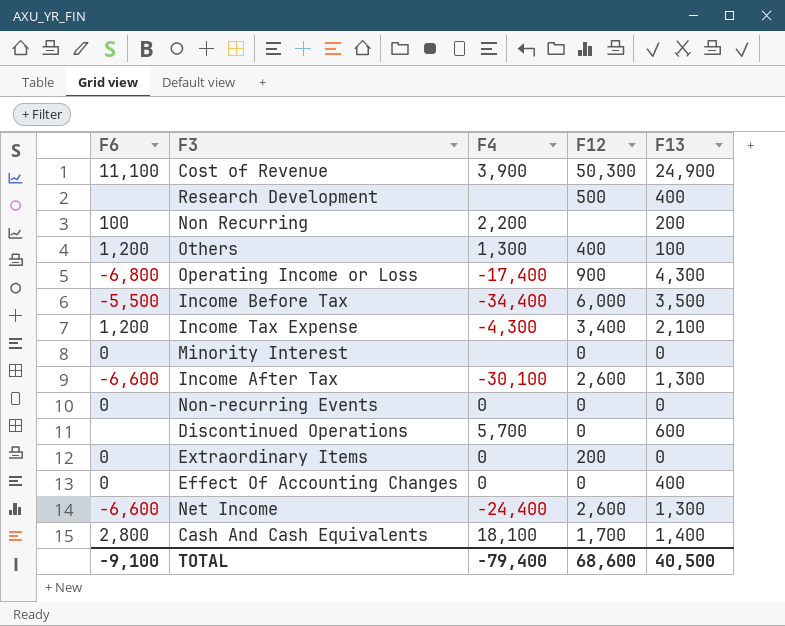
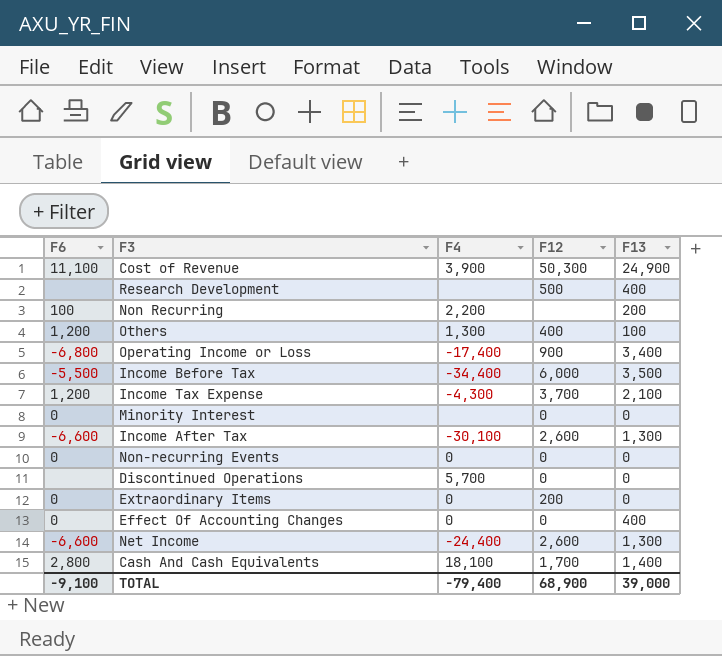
Operating Income or Loss | F13: 4,300 -> 3,400
Income Tax Expense | F12: 3,400 -> 3,700
Discontinued Operations | F13: 600 -> 0
TOTAL | F12: 68,600 -> 68,900
TOTAL | F13: 40,500 -> 39,000

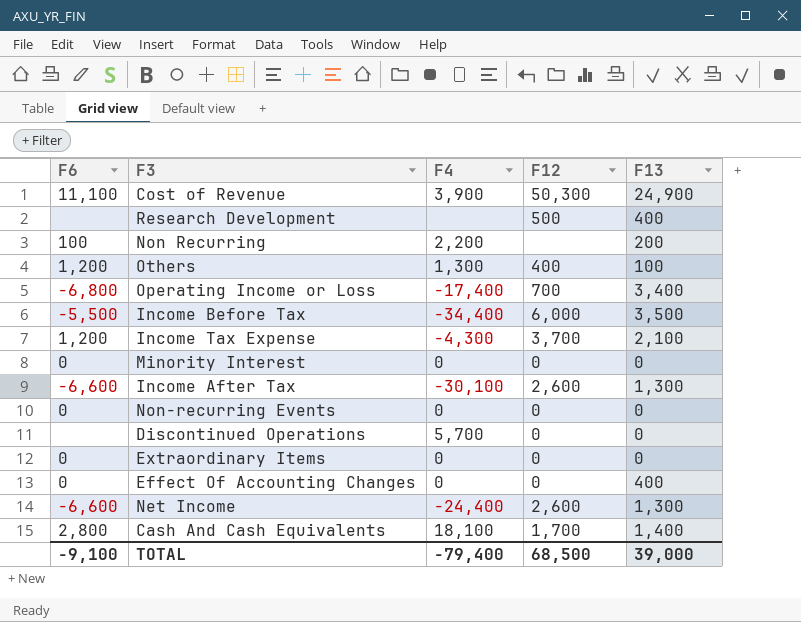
Operating Income or Loss | F12: 900 -> 700
Minority Interest | F4: none -> 0
Extraordinary Items | F12: 200 -> 0
TOTAL | F12: 68,900 -> 68,500

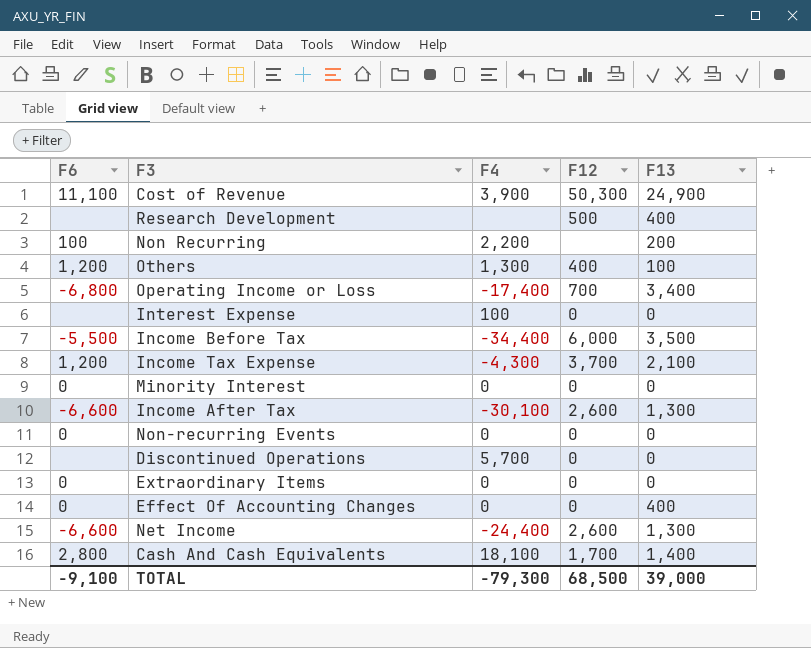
row Interest Expense: none -> none | 100 | 0 | 0
TOTAL | F4: -79,400 -> -79,300

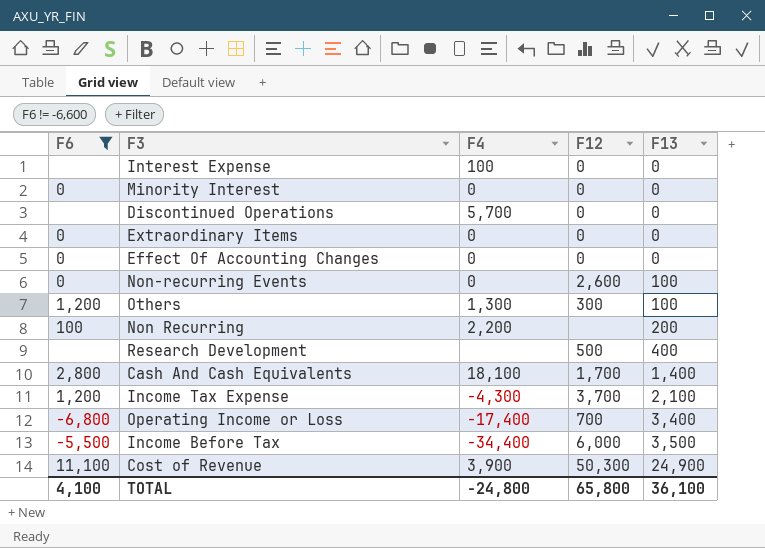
filter: none -> F6 != -6,600
row order: none -> F13 ascending
Effect Of Accounting Changes | F13: 400 -> 0
Non-recurring Events | F12: 0 -> 2,600
Non-recurring Events | F13: 0 -> 100
Others | F12: 400 -> 300
TOTAL | F6: -9,100 -> 4,100
TOTAL | F4: -79,300 -> -24,800
TOTAL | F12: 68,500 -> 65,800
TOTAL | F13: 39,000 -> 36,100

